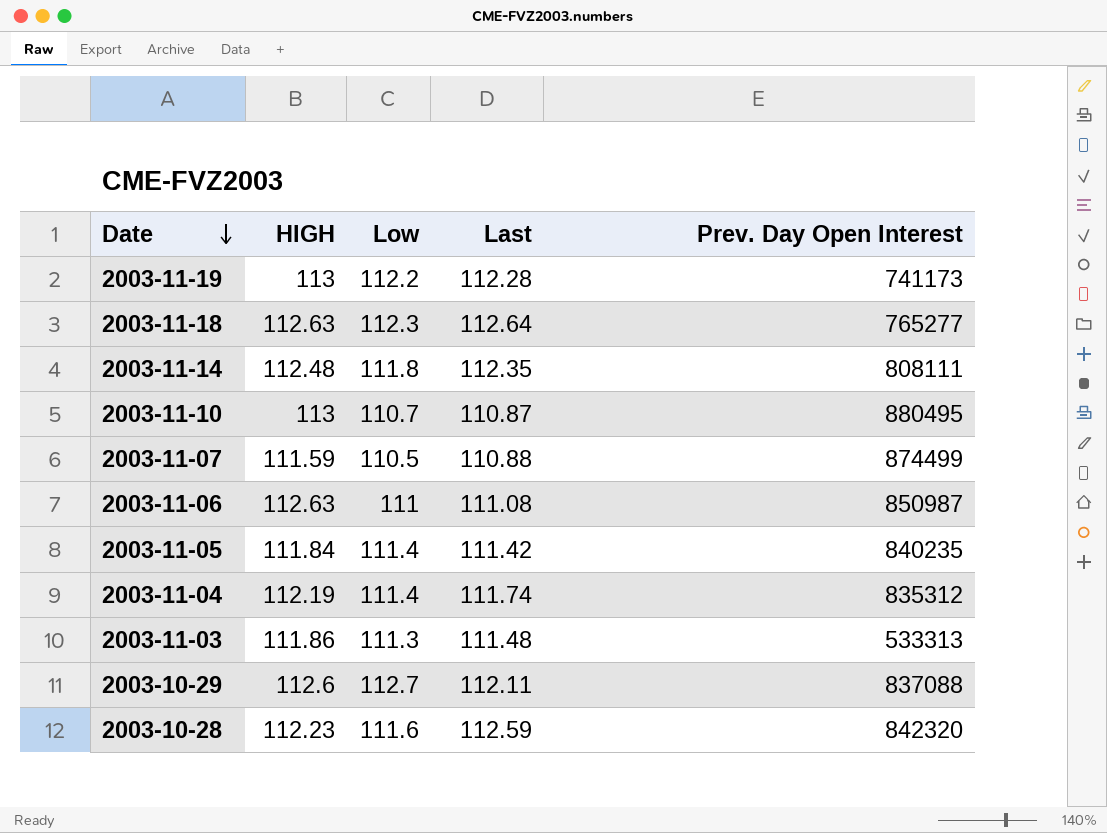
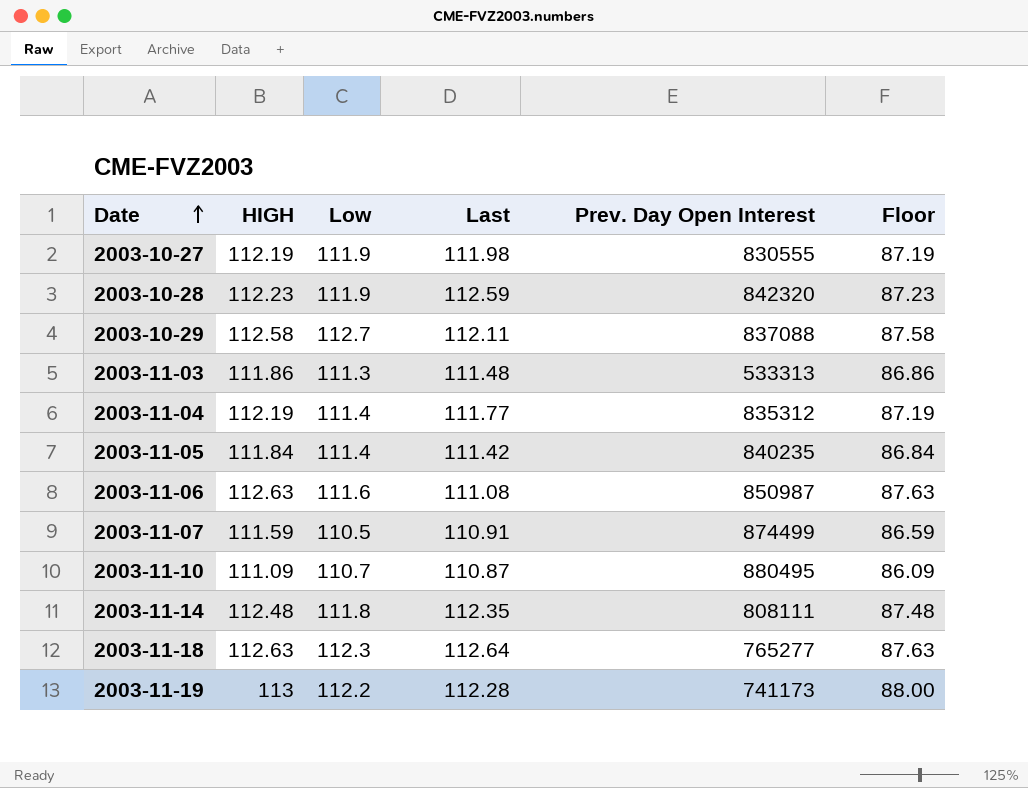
row order: Date descending -> Date ascending
column Floor | formula: none -> [HIGH] - 25
row 2003-10-27: none -> 112.19 | 111.9 | 111.98 | 830555 | 87.19
2003-10-28 | Low: 111.6 -> 111.9
2003-10-29 | HIGH: 112.6 -> 112.58
2003-11-04 | Last: 111.74 -> 111.77
2003-11-06 | Low: 111 -> 111.6
2003-11-07 | Last: 110.88 -> 110.91
2003-11-10 | HIGH: 113 -> 111.09

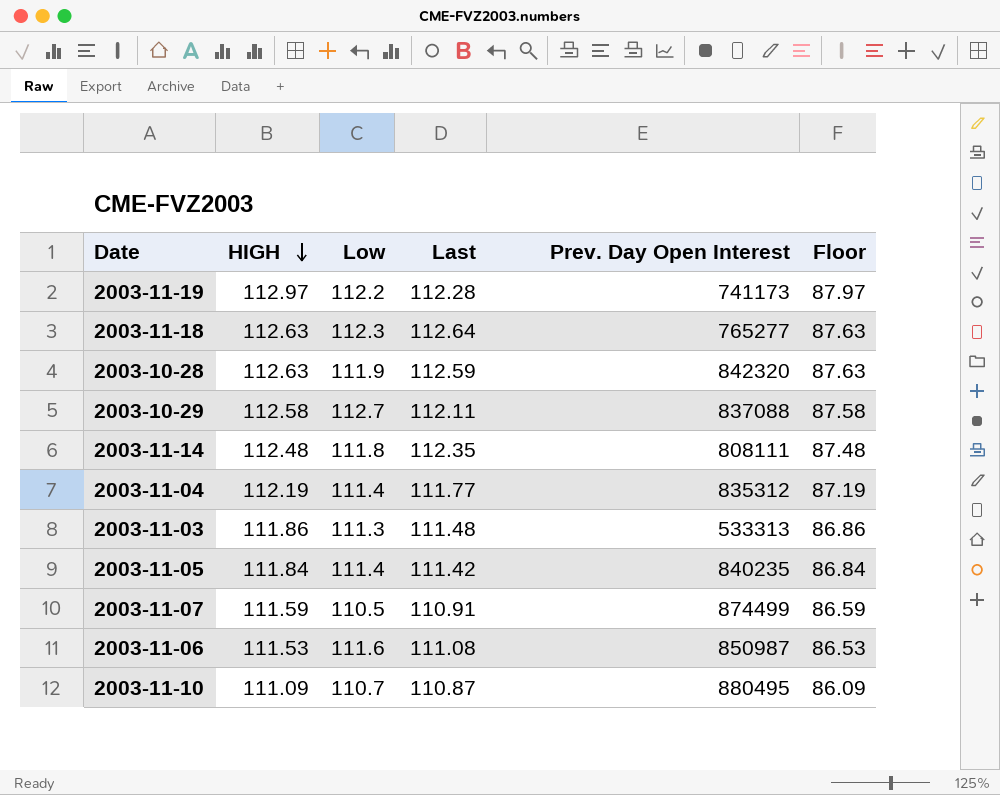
row order: Date ascending -> HIGH descending
row 2003-10-27: 112.19 | 111.9 | 111.98 | 830555 | 87.19 -> none
2003-11-19 | HIGH: 113 -> 112.97
2003-11-19 | Floor: 88.00 -> 87.97
2003-10-28 | HIGH: 112.23 -> 112.63
2003-10-28 | Floor: 87.23 -> 87.63
2003-11-06 | HIGH: 112.63 -> 111.53
2003-11-06 | Floor: 87.63 -> 86.53

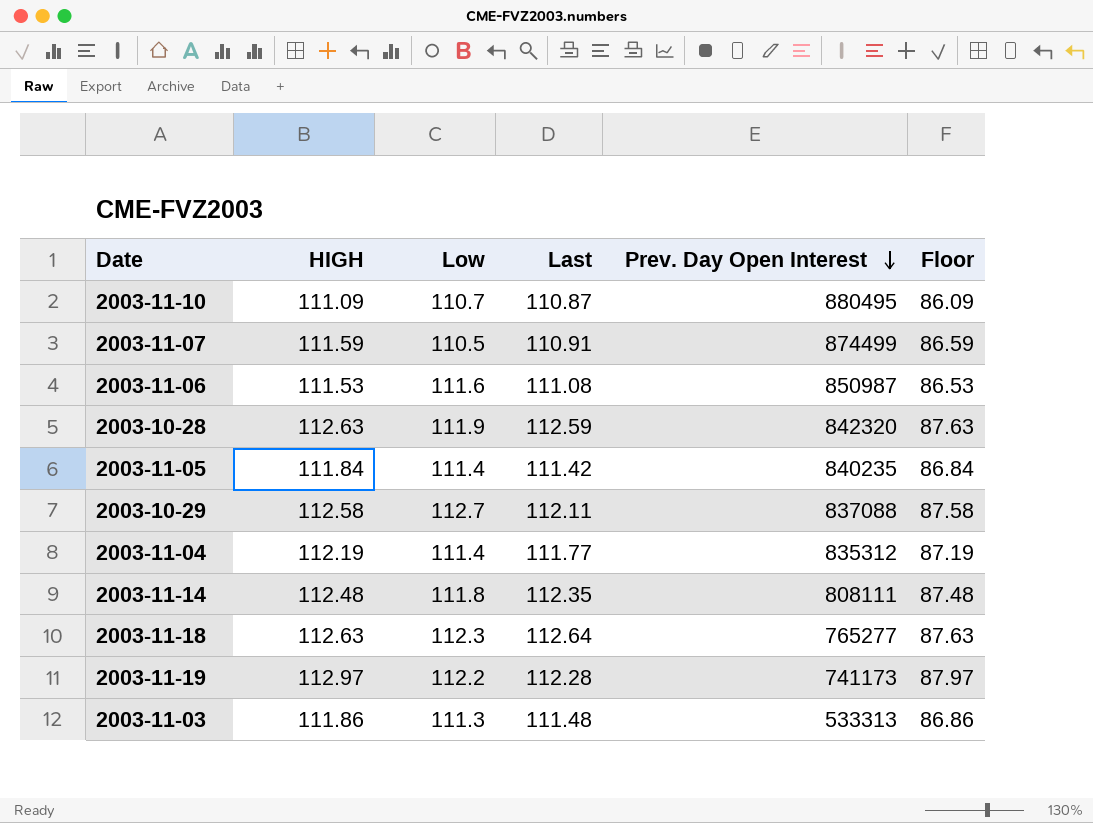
row order: HIGH descending -> Prev. Day Open Interest descending

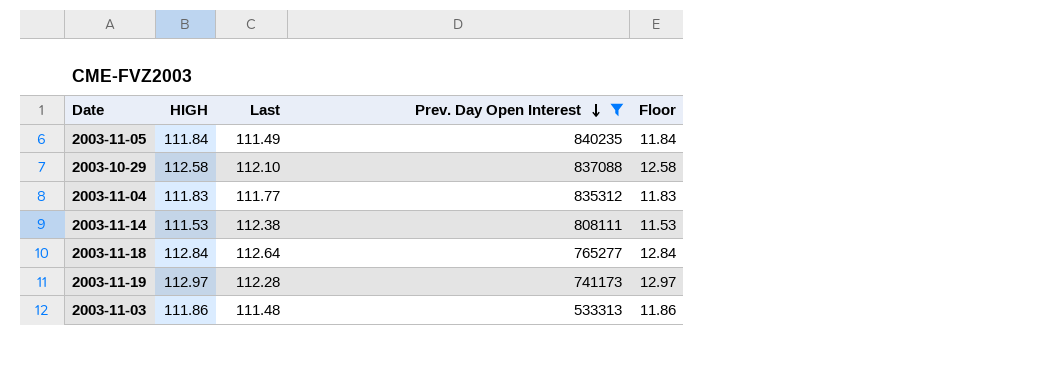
filter: none -> Prev. Day Open Interest <= 840235
column Low | position: 3 -> none
column Floor | formula: [HIGH] - 25 -> [HIGH] - 100
2003-11-05 | Last: 111.42 -> 111.49
2003-10-29 | Last: 112.11 -> 112.10
2003-11-04 | HIGH: 112.19 -> 111.83
2003-11-14 | HIGH: 112.48 -> 111.53
2003-11-14 | Last: 112.35 -> 112.38
2003-11-18 | HIGH: 112.63 -> 112.84

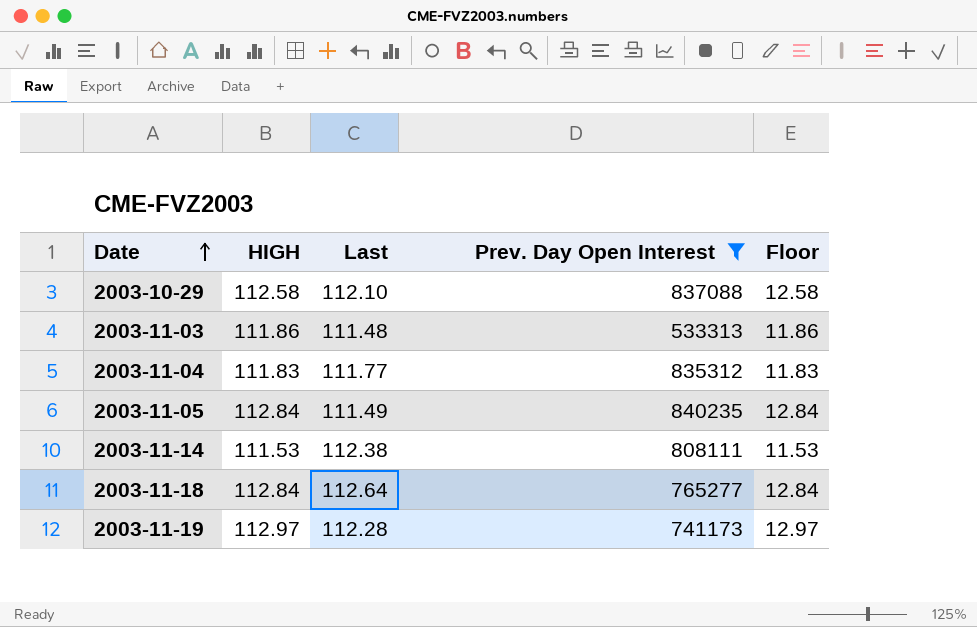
row order: Prev. Day Open Interest descending -> Date ascending
2003-11-05 | HIGH: 111.84 -> 112.84
2003-11-05 | Floor: 11.84 -> 12.84

